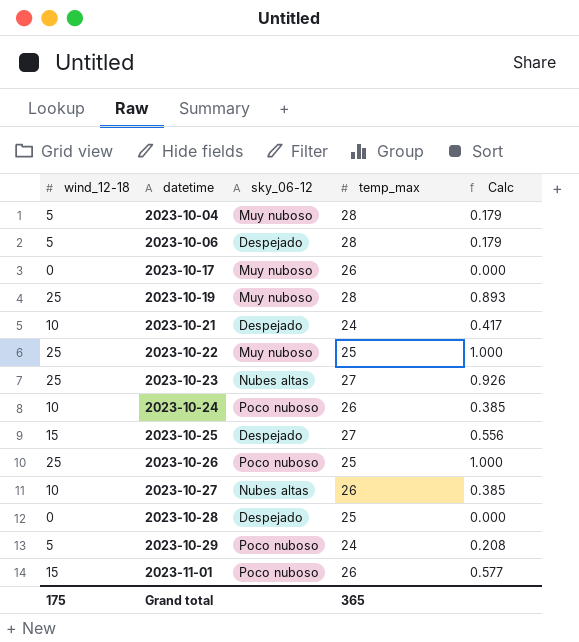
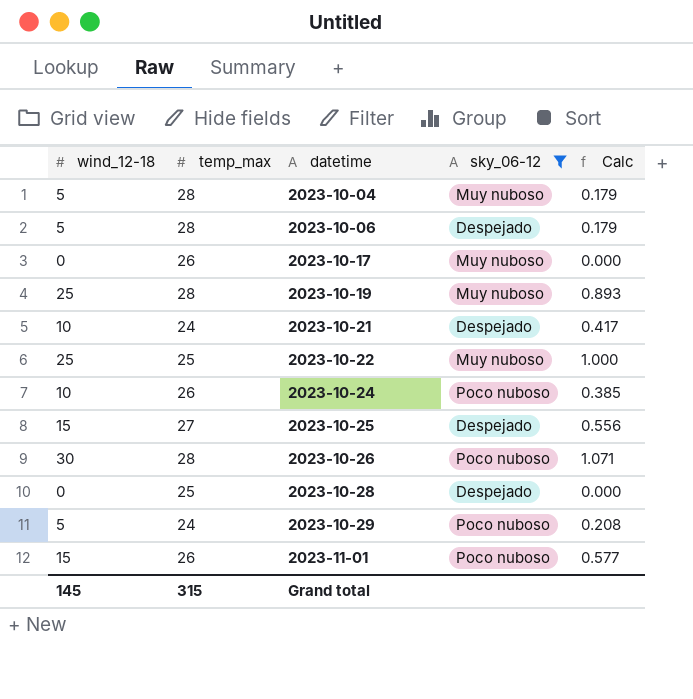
filter: none -> sky_06-12 != Nubes altas
column temp_max | position: 4 -> 2
2023-10-26 | wind_12-18: 25 -> 30
2023-10-26 | temp_max: 25 -> 28
2023-10-26 | Calc: 1.000 -> 1.071
Grand total | wind_12-18: 175 -> 145
Grand total | temp_max: 365 -> 315

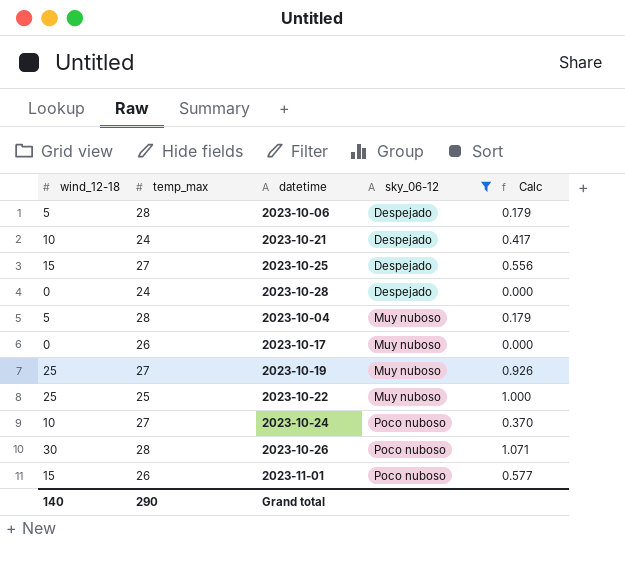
row order: datetime ascending -> sky_06-12 ascending
row 2023-10-29: 5 | 24 | Poco nuboso | 0.208 -> none
2023-10-28 | temp_max: 25 -> 24
2023-10-19 | temp_max: 28 -> 27
2023-10-19 | Calc: 0.893 -> 0.926
2023-10-24 | temp_max: 26 -> 27
2023-10-24 | Calc: 0.385 -> 0.370
Grand total | wind_12-18: 145 -> 140
Grand total | temp_max: 315 -> 290

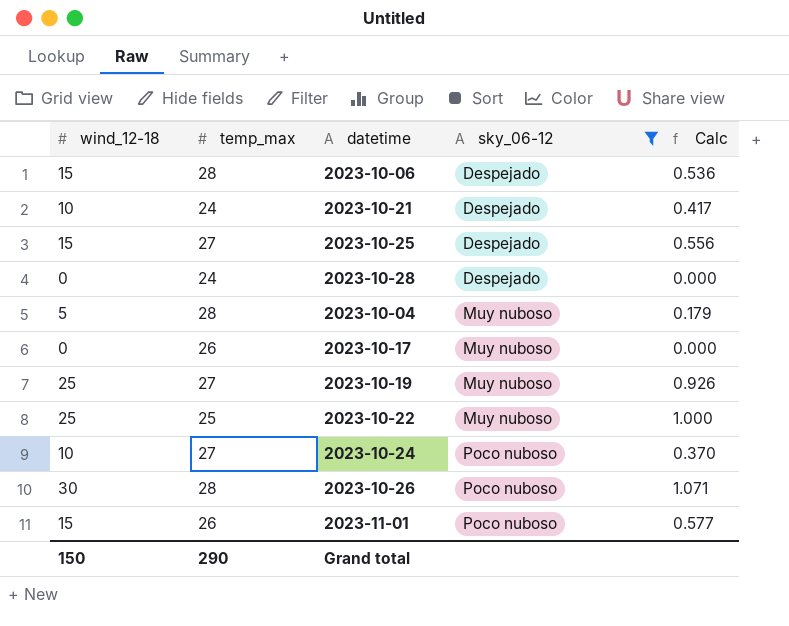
2023-10-06 | wind_12-18: 5 -> 15
2023-10-06 | Calc: 0.179 -> 0.536
Grand total | wind_12-18: 140 -> 150

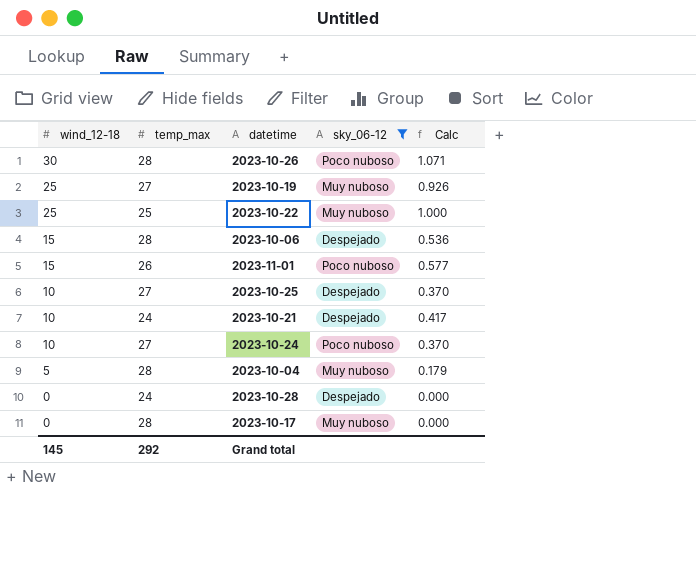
row order: sky_06-12 ascending -> wind_12-18 descending
2023-10-25 | wind_12-18: 15 -> 10
2023-10-25 | Calc: 0.556 -> 0.370
2023-10-17 | temp_max: 26 -> 28
Grand total | wind_12-18: 150 -> 145
Grand total | temp_max: 290 -> 292

